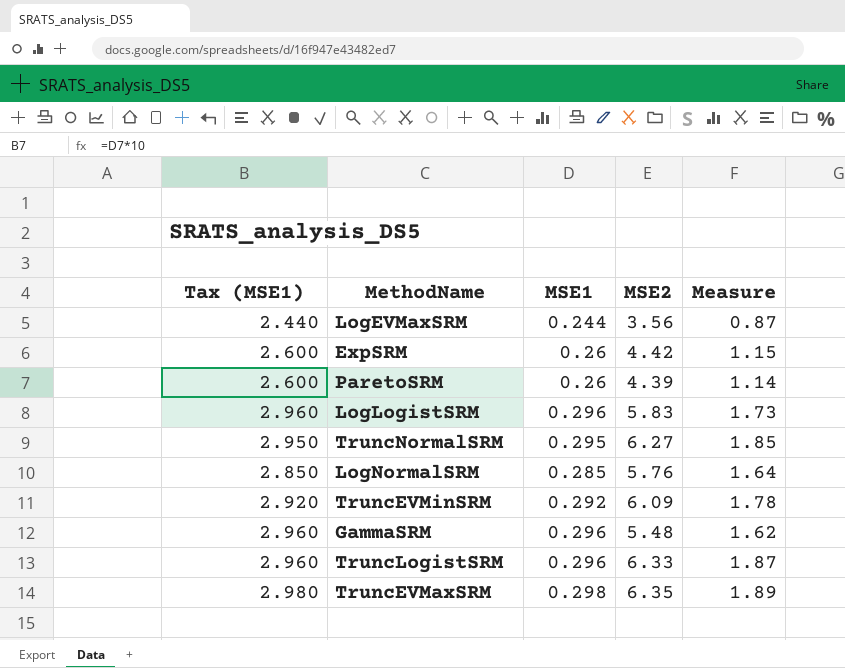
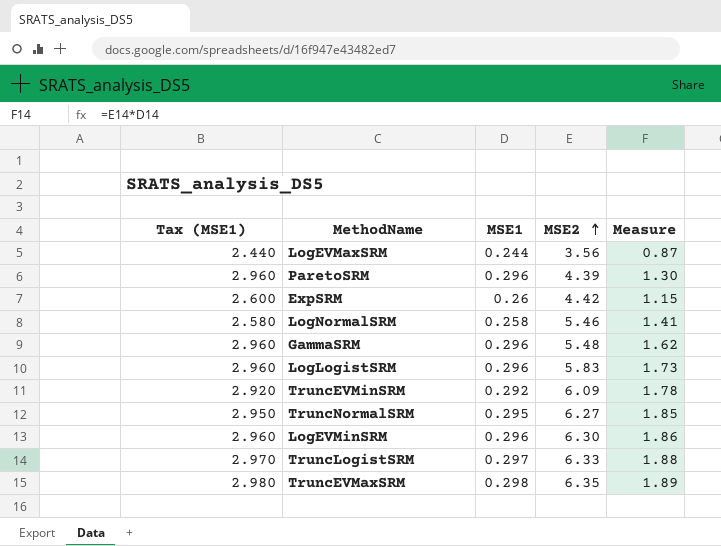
row order: none -> MSE2 ascending
ParetoSRM | Tax (MSE1): 2.600 -> 2.960
ParetoSRM | MSE1: 0.26 -> 0.296
ParetoSRM | Measure: 1.14 -> 1.30
LogNormalSRM | Tax (MSE1): 2.850 -> 2.580
LogNormalSRM | MSE1: 0.285 -> 0.258
LogNormalSRM | MSE2: 5.76 -> 5.46
LogNormalSRM | Measure: 1.64 -> 1.41
row LogEVMinSRM: none -> 2.960 | 0.296 | 6.30 | 1.86
TruncLogistSRM | Tax (MSE1): 2.960 -> 2.970
TruncLogistSRM | MSE1: 0.296 -> 0.297
TruncLogistSRM | Measure: 1.87 -> 1.88

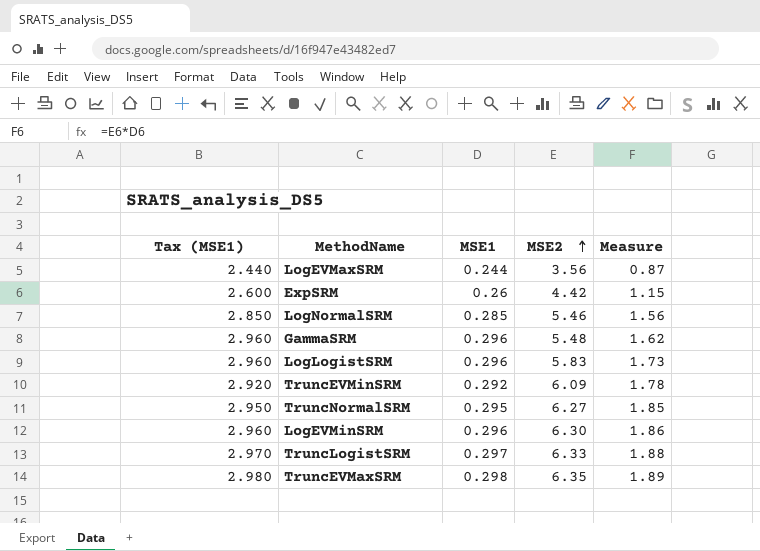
row ParetoSRM: 2.960 | 0.296 | 4.39 | 1.30 -> none
LogNormalSRM | Tax (MSE1): 2.580 -> 2.850
LogNormalSRM | MSE1: 0.258 -> 0.285
LogNormalSRM | Measure: 1.41 -> 1.56

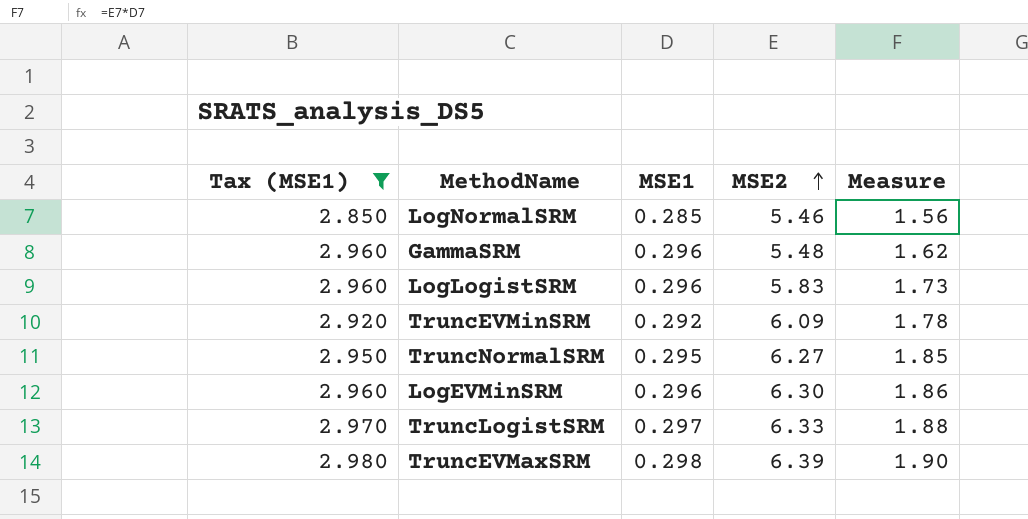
filter: none -> Tax (MSE1) >= 2.850
TruncEVMaxSRM | MSE2: 6.35 -> 6.39
TruncEVMaxSRM | Measure: 1.89 -> 1.90

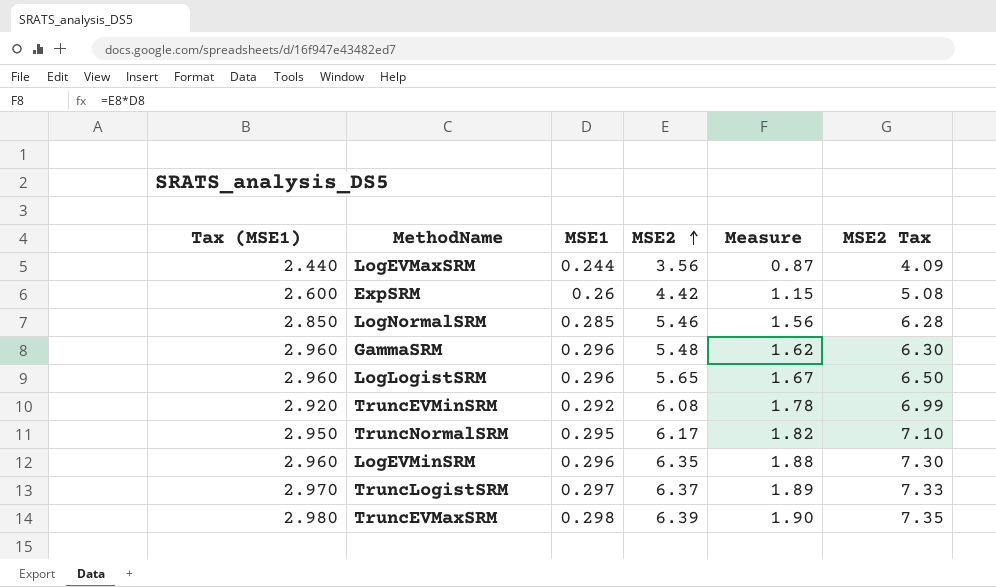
filter: Tax (MSE1) >= 2.850 -> none
column MSE2 Tax | formula: none -> [MSE2] * 1.15
LogLogistSRM | MSE2: 5.83 -> 5.65
LogLogistSRM | Measure: 1.73 -> 1.67
TruncEVMinSRM | MSE2: 6.09 -> 6.08
TruncNormalSRM | MSE2: 6.27 -> 6.17
TruncNormalSRM | Measure: 1.85 -> 1.82
LogEVMinSRM | MSE2: 6.30 -> 6.35
LogEVMinSRM | Measure: 1.86 -> 1.88
TruncLogistSRM | MSE2: 6.33 -> 6.37
TruncLogistSRM | Measure: 1.88 -> 1.89

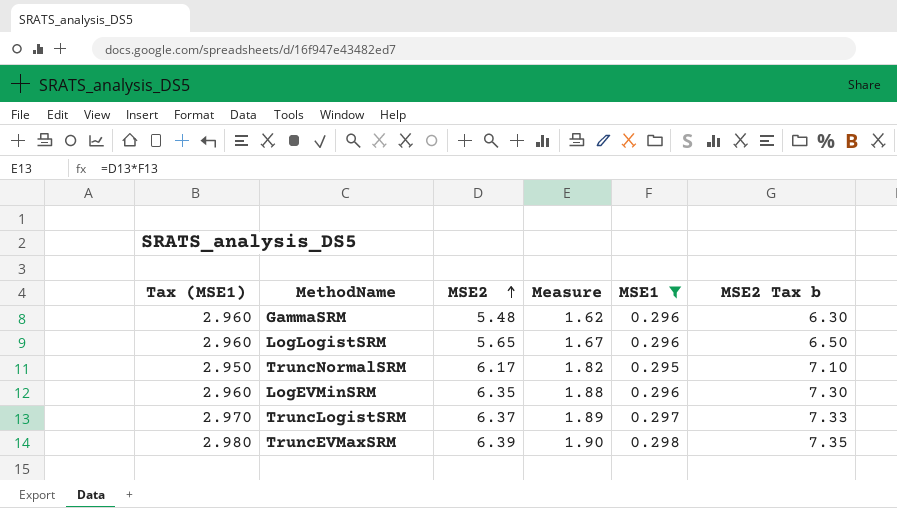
filter: none -> MSE1 >= 0.295
column MSE1 | position: 3 -> 5
column name: MSE2 Tax -> MSE2 Tax b

